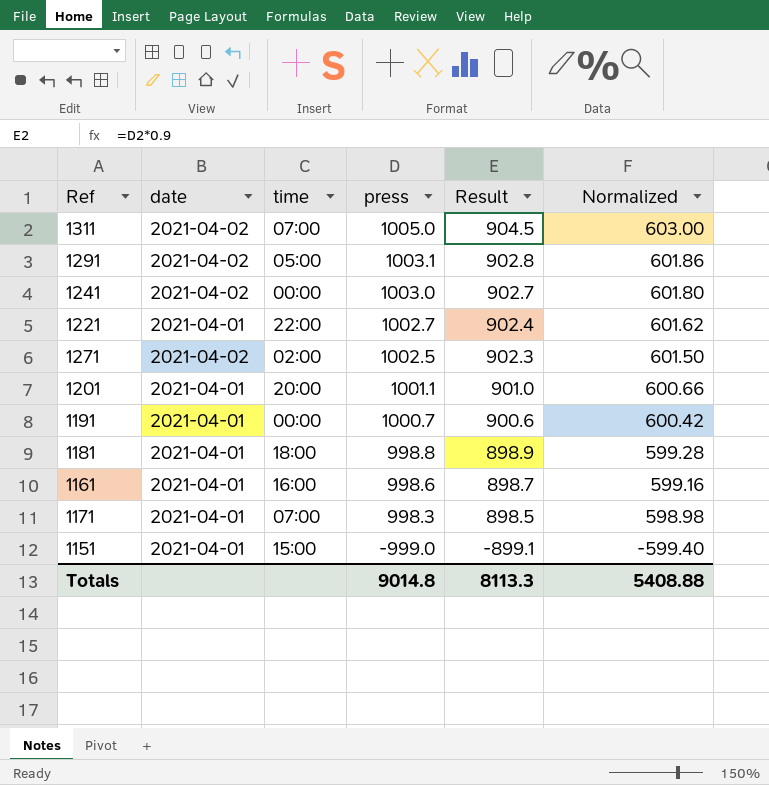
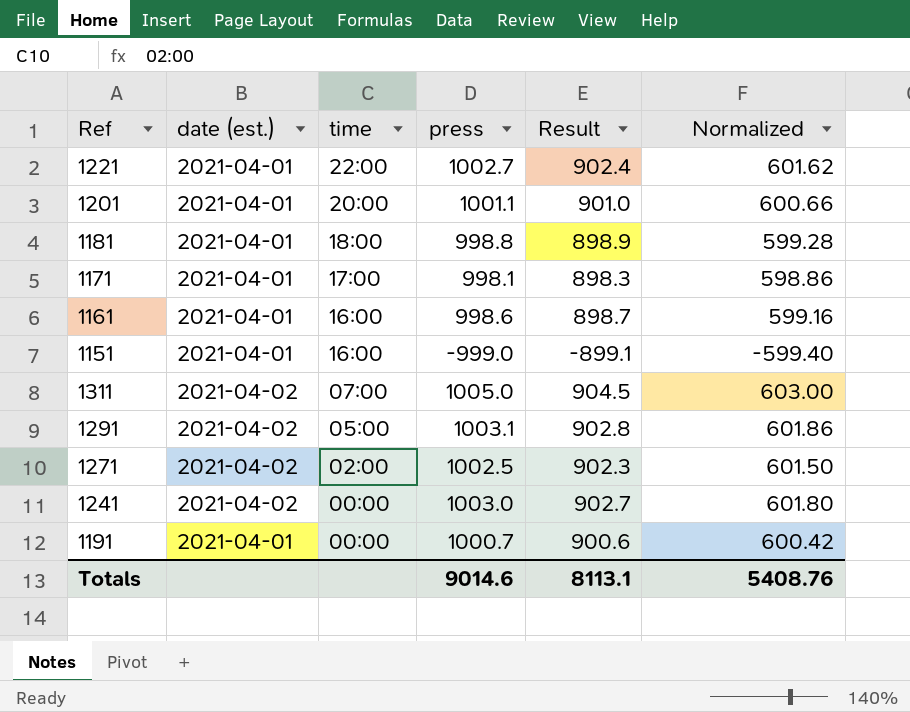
row order: press descending -> time descending
column name: date -> date (est.)
1171 | time: 07:00 -> 17:00
1171 | press: 998.3 -> 998.1
1171 | Result: 898.5 -> 898.3
1171 | Normalized: 598.98 -> 598.86
1151 | time: 15:00 -> 16:00
Totals | press: 9014.8 -> 9014.6
Totals | Result: 8113.3 -> 8113.1
Totals | Normalized: 5408.88 -> 5408.76

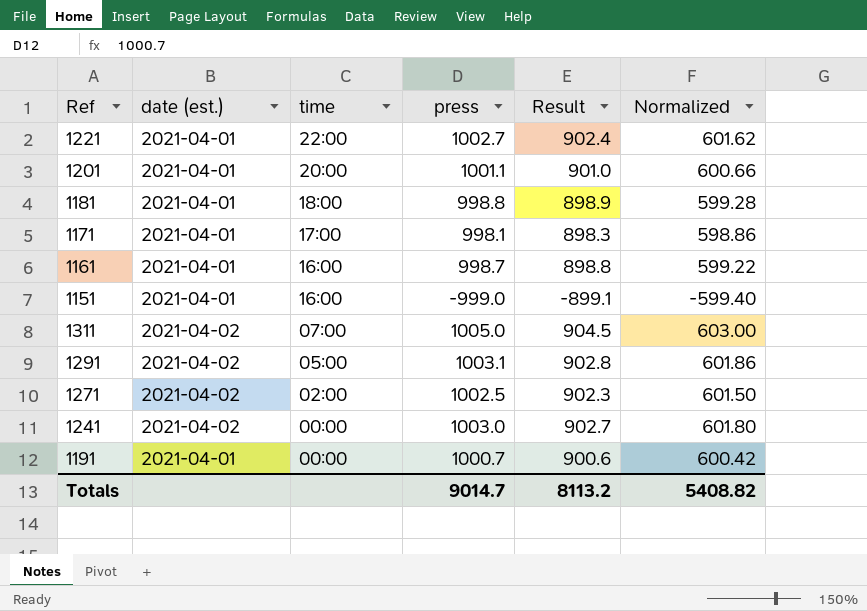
1161 | press: 998.6 -> 998.7
1161 | Result: 898.7 -> 898.8
1161 | Normalized: 599.16 -> 599.22
Totals | press: 9014.6 -> 9014.7
Totals | Result: 8113.1 -> 8113.2
Totals | Normalized: 5408.76 -> 5408.82

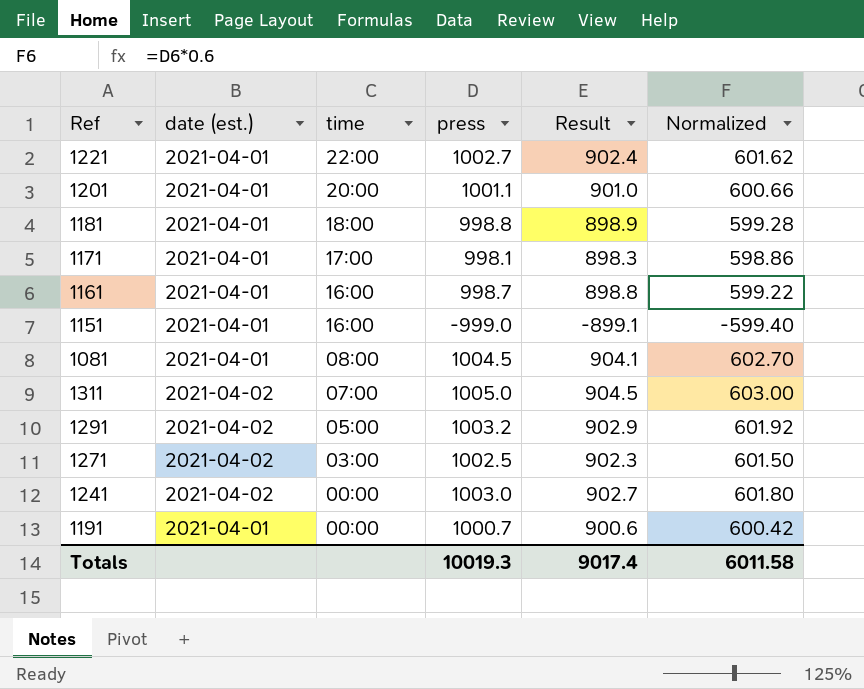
row 1081: none -> 2021-04-01 | 08:00 | 1004.5 | 904.1 | 602.70
1291 | press: 1003.1 -> 1003.2
1291 | Result: 902.8 -> 902.9
1291 | Normalized: 601.86 -> 601.92
1271 | time: 02:00 -> 03:00
Totals | press: 9014.7 -> 10019.3
Totals | Result: 8113.2 -> 9017.4
Totals | Normalized: 5408.82 -> 6011.58

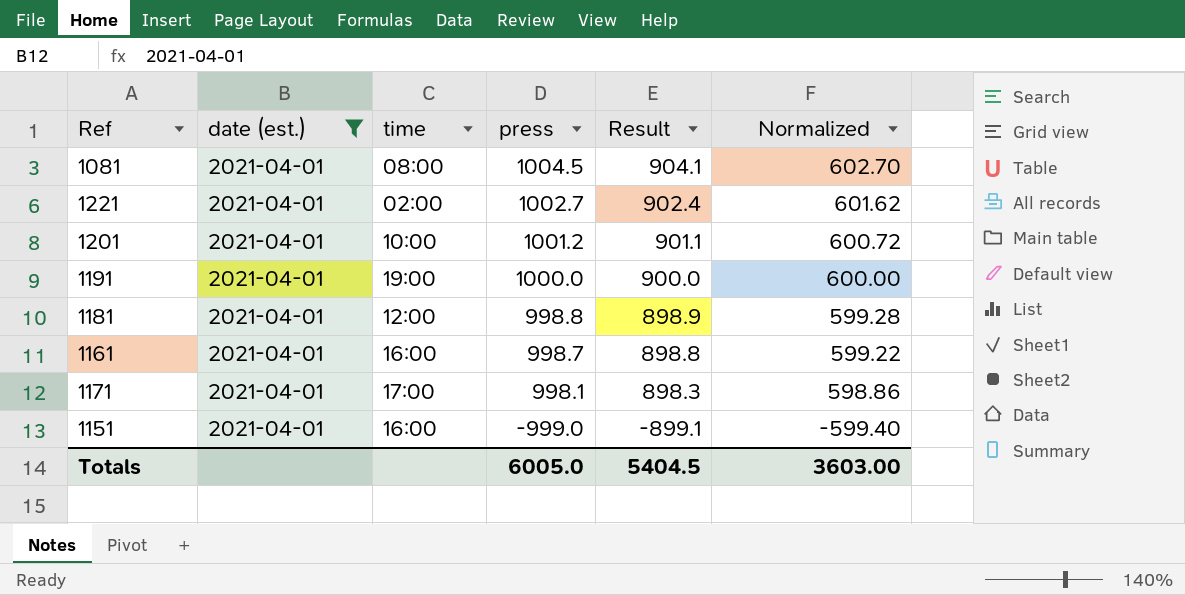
filter: none -> date (est.) = 2021-04-01
row order: time descending -> press descending
1221 | time: 22:00 -> 02:00
1201 | time: 20:00 -> 10:00
1201 | press: 1001.1 -> 1001.2
1201 | Result: 901.0 -> 901.1
1201 | Normalized: 600.66 -> 600.72
1191 | time: 00:00 -> 19:00
1191 | press: 1000.7 -> 1000.0
1191 | Result: 900.6 -> 900.0
1191 | Normalized: 600.42 -> 600.00
1181 | time: 18:00 -> 12:00
Totals | press: 10019.3 -> 6005.0
Totals | Result: 9017.4 -> 5404.5
Totals | Normalized: 6011.58 -> 3603.00

